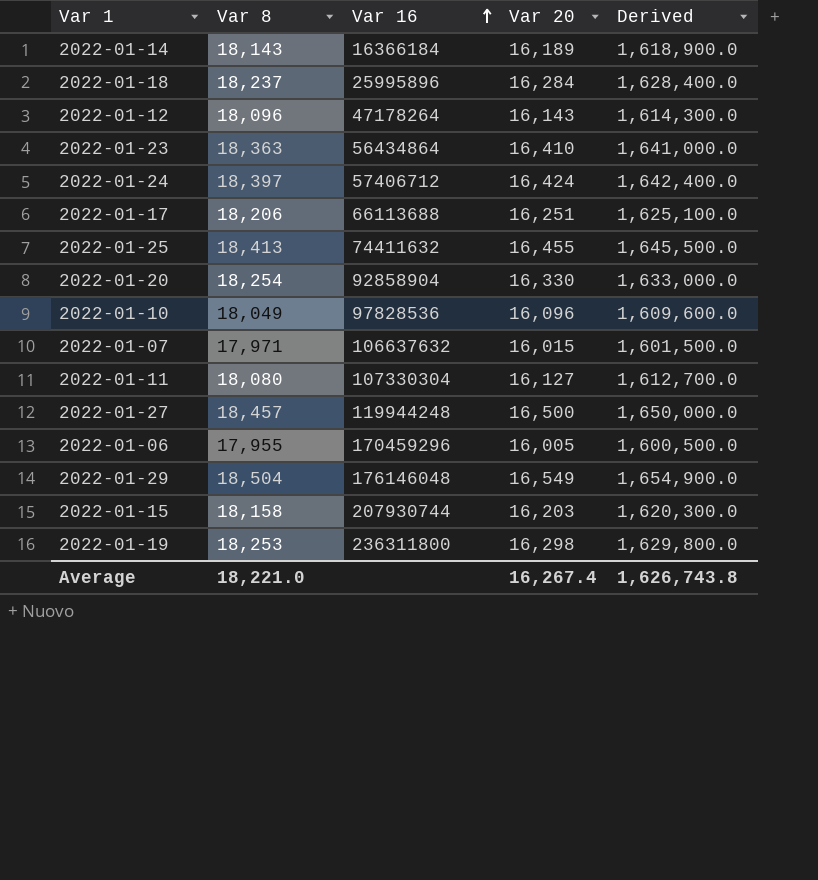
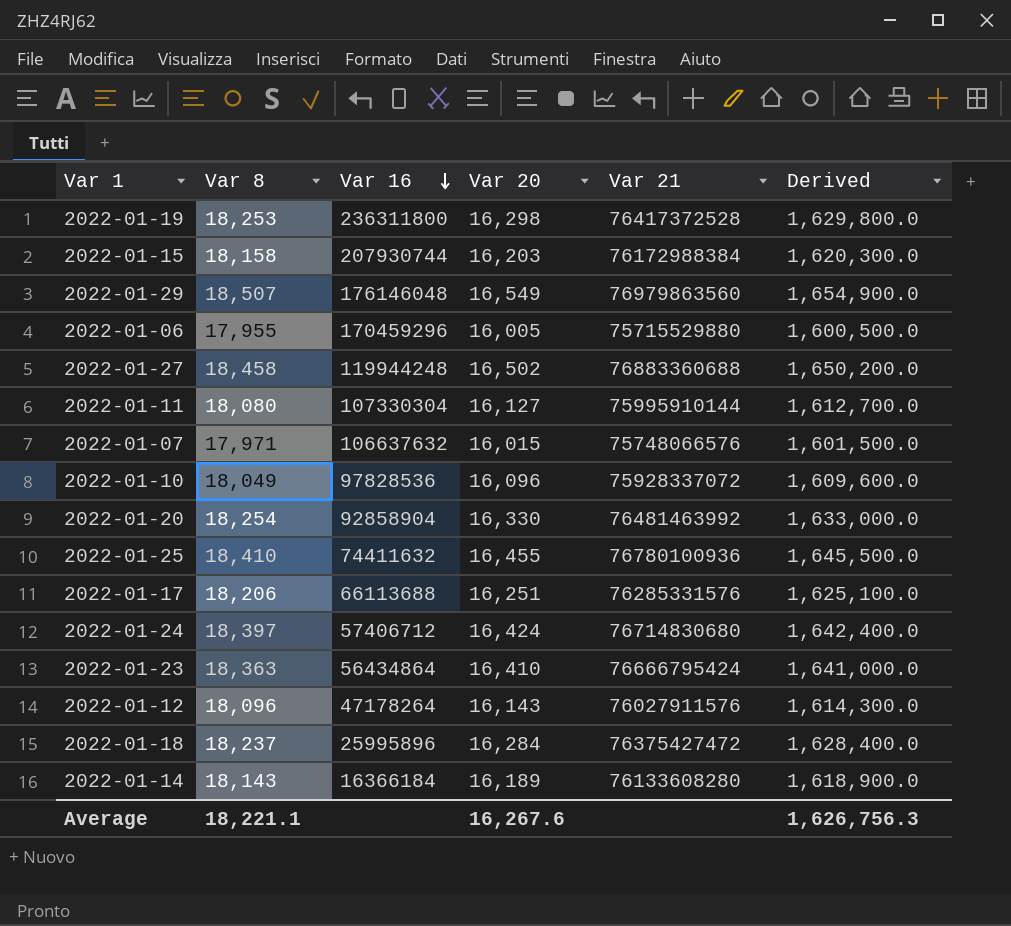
row order: Var 16 ascending -> Var 16 descending
column Var 21 | position: none -> 5
2022-01-29 | Var 8: 18,504 -> 18,507
2022-01-27 | Var 8: 18,457 -> 18,458
2022-01-27 | Var 20: 16,500 -> 16,502
2022-01-27 | Derived: 1,650,000.0 -> 1,650,200.0
2022-01-25 | Var 8: 18,413 -> 18,410
Average | Var 8: 18,221.0 -> 18,221.1
Average | Var 20: 16,267.4 -> 16,267.6
Average | Derived: 1,626,743.8 -> 1,626,756.3

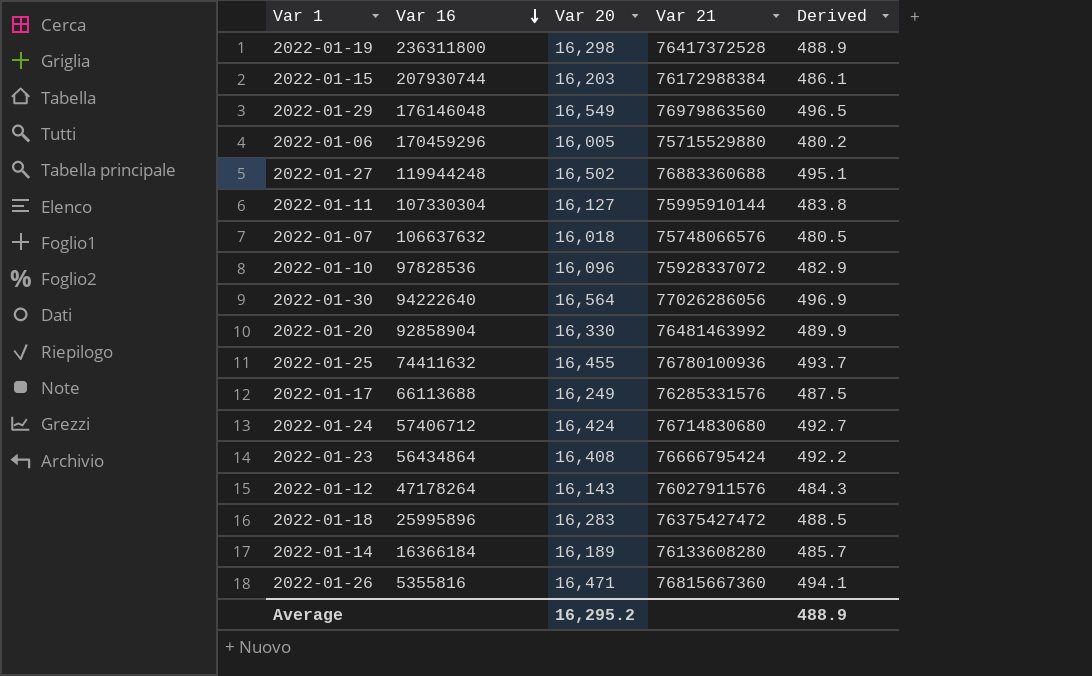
column Var 8 | position: 2 -> none
column Derived | formula: [Var 20] * 100 -> [Var 20] * 0.03
2022-01-07 | Var 20: 16,015 -> 16,018
row 2022-01-30: none -> 94222640 | 16,564 | 77026286056 | 496.9
2022-01-17 | Var 20: 16,251 -> 16,249
2022-01-23 | Var 20: 16,410 -> 16,408
2022-01-18 | Var 20: 16,284 -> 16,283
row 2022-01-26: none -> 5355816 | 16,471 | 76815667360 | 494.1
Average | Var 20: 16,267.6 -> 16,295.2
Average | Derived: 1,626,756.3 -> 488.9

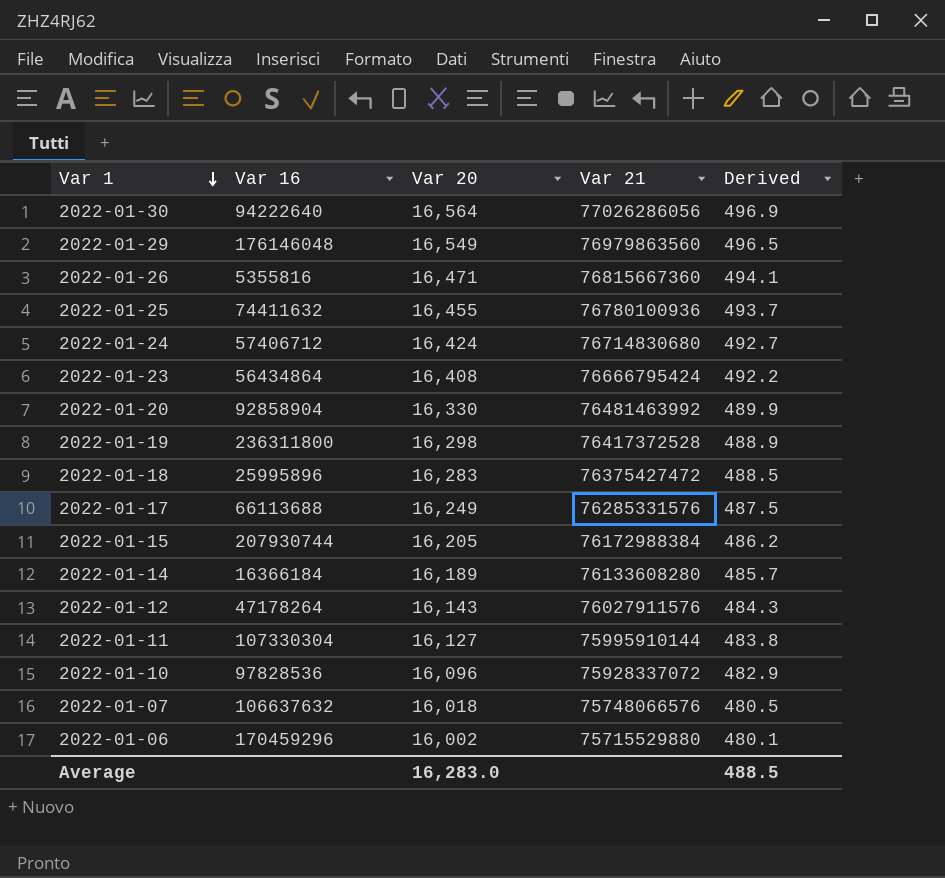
row order: Var 16 descending -> Var 1 descending
row 2022-01-27: 119944248 | 16,502 | 76883360688 | 495.1 -> none
2022-01-15 | Var 20: 16,203 -> 16,205
2022-01-15 | Derived: 486.1 -> 486.2
2022-01-06 | Var 20: 16,005 -> 16,002
2022-01-06 | Derived: 480.2 -> 480.1
Average | Var 20: 16,295.2 -> 16,283.0
Average | Derived: 488.9 -> 488.5

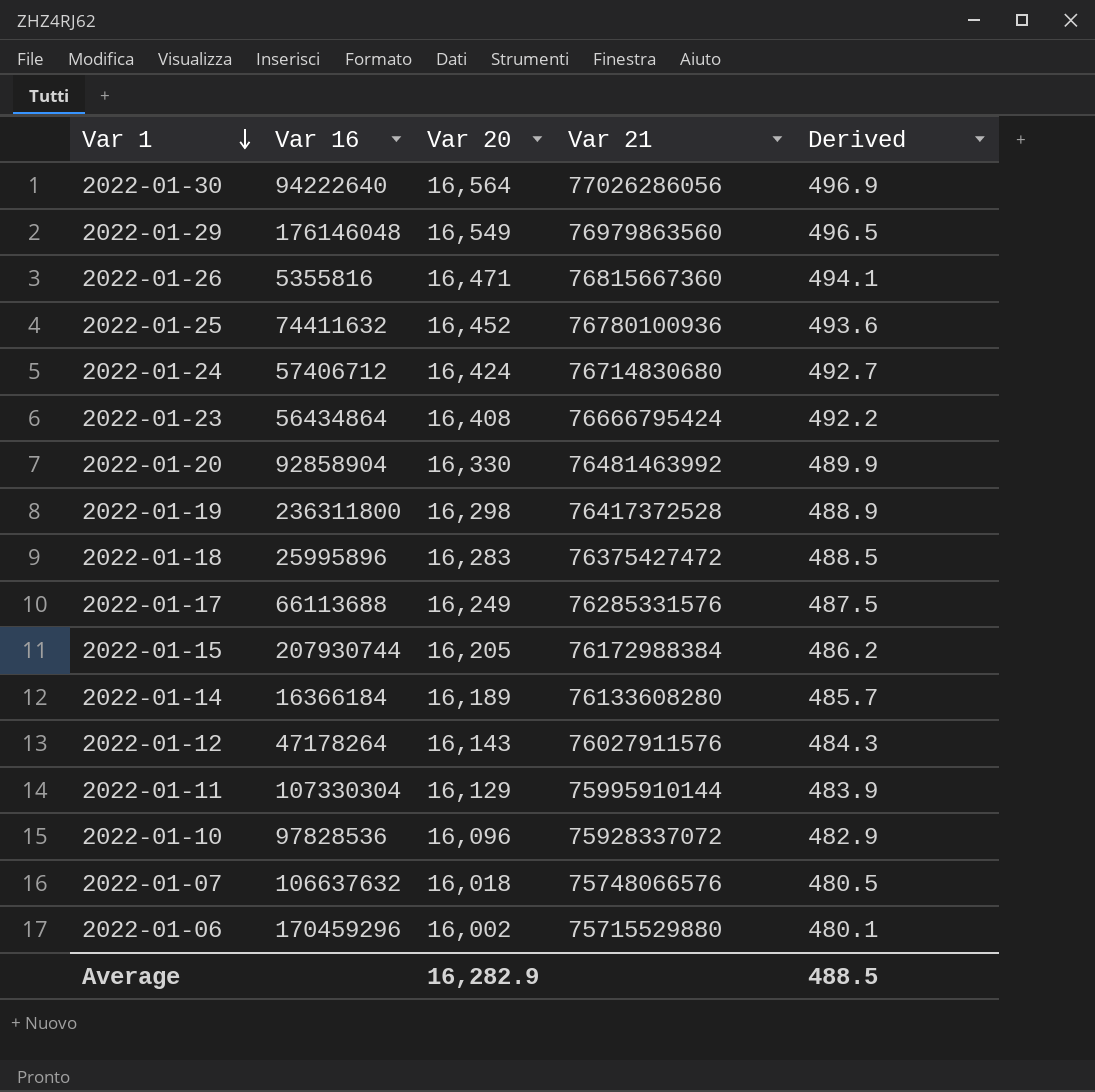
2022-01-25 | Var 20: 16,455 -> 16,452
2022-01-25 | Derived: 493.7 -> 493.6
2022-01-11 | Var 20: 16,127 -> 16,129
2022-01-11 | Derived: 483.8 -> 483.9
Average | Var 20: 16,283.0 -> 16,282.9

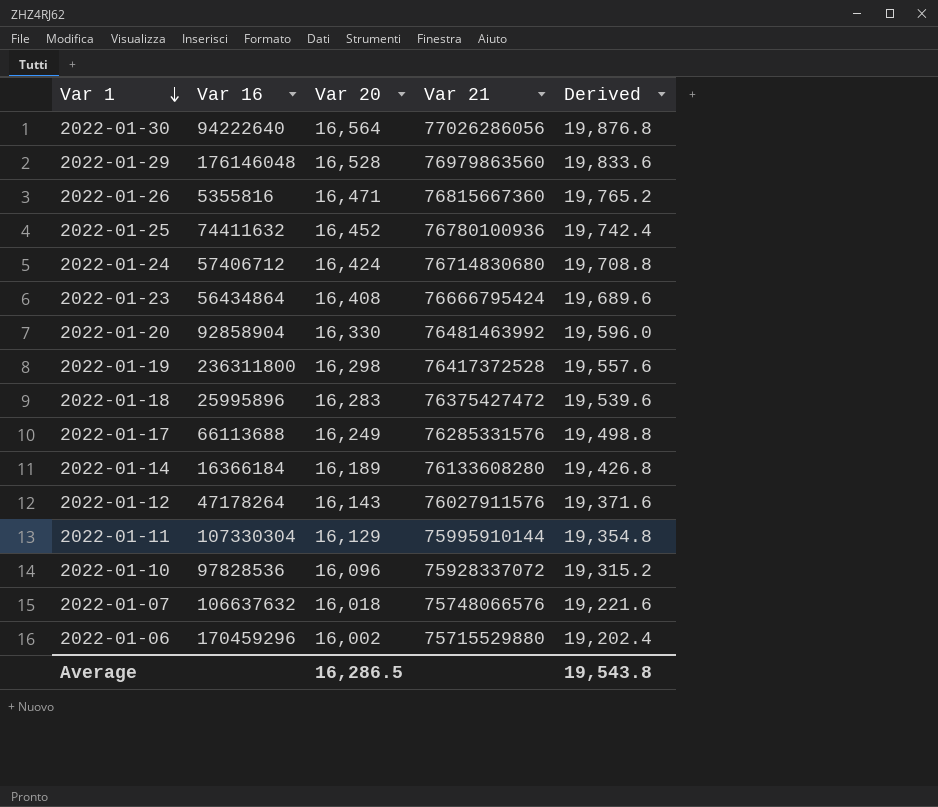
column Derived | formula: [Var 20] * 0.03 -> [Var 20] * 1.2
row 2022-01-15: 207930744 | 16,205 | 76172988384 | 486.2 -> none
2022-01-29 | Var 20: 16,549 -> 16,528
Average | Var 20: 16,282.9 -> 16,286.5
Average | Derived: 488.5 -> 19,543.8

